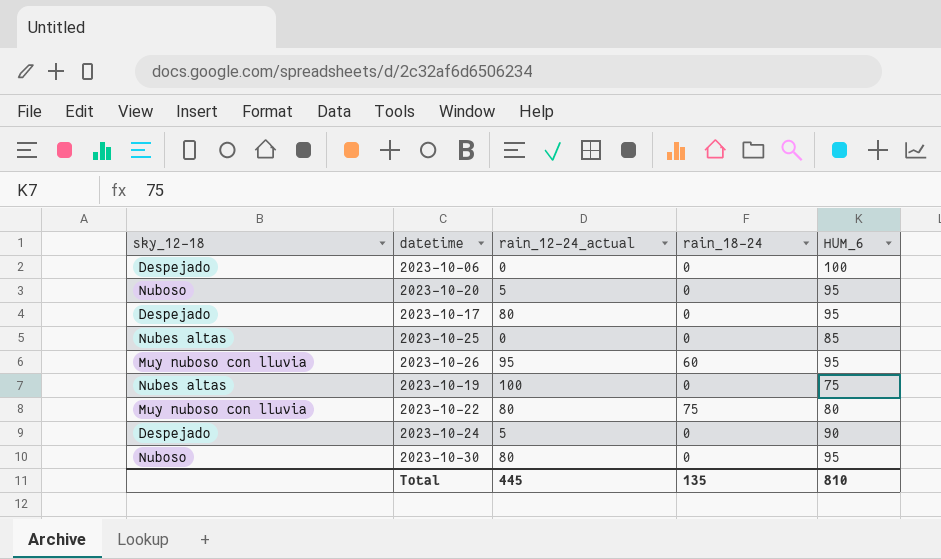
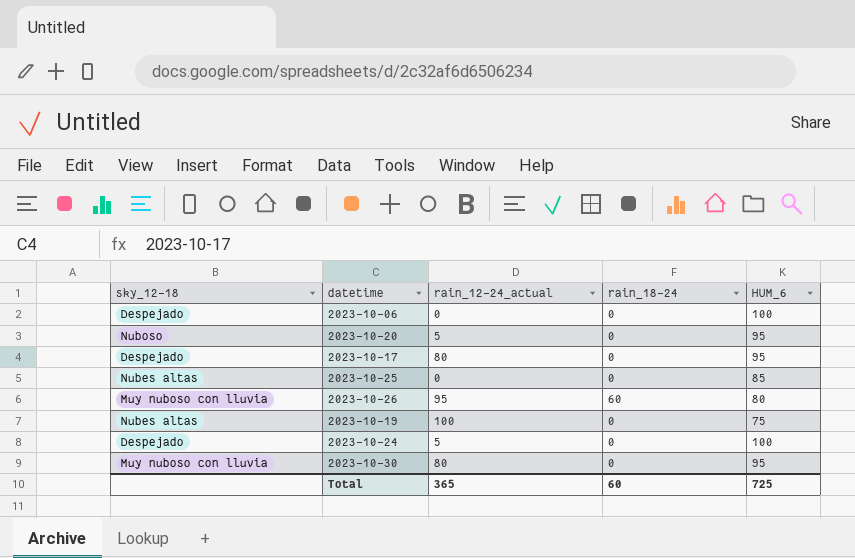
row 2023-10-22: Muy nuboso con lluvia | 80 | 75 | 80 -> none
2023-10-26 | HUM_6: 95 -> 80
2023-10-24 | HUM_6: 90 -> 100
2023-10-30 | sky_12-18: Nuboso -> Muy nuboso con lluvia
Total | rain_12-24_actual: 445 -> 365
Total | rain_18-24: 135 -> 60
Total | HUM_6: 810 -> 725

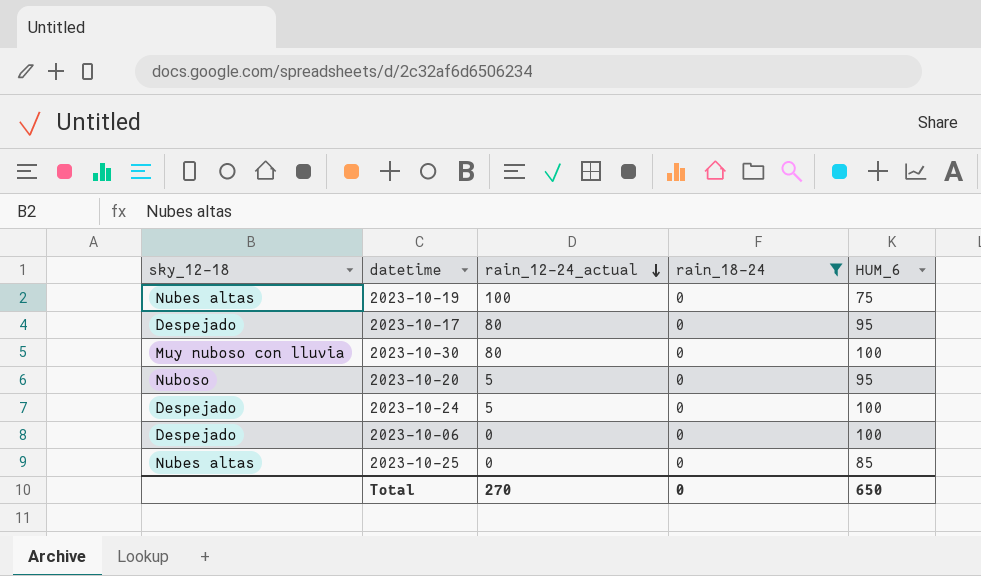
filter: none -> rain_18-24 = 0
row order: none -> rain_12-24_actual descending
2023-10-30 | HUM_6: 95 -> 100
Total | rain_12-24_actual: 365 -> 270
Total | rain_18-24: 60 -> 0
Total | HUM_6: 725 -> 650

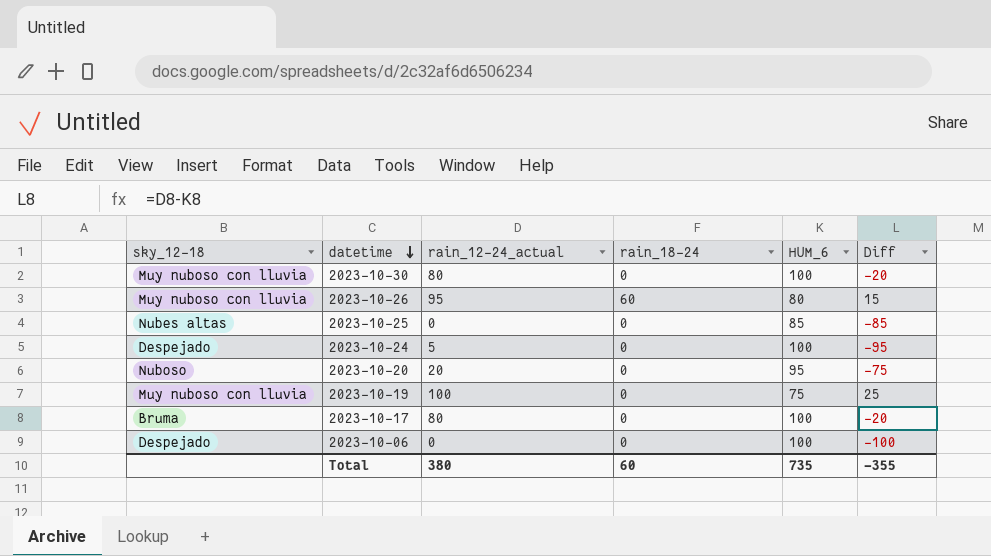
filter: rain_18-24 = 0 -> none
row order: rain_12-24_actual descending -> datetime descending
column Diff | formula: none -> [rain_12-24_actual] - [HUM_6]
2023-10-20 | rain_12-24_actual: 5 -> 20
2023-10-19 | sky_12-18: Nubes altas -> Muy nuboso con lluvia
2023-10-17 | sky_12-18: Despejado -> Bruma
2023-10-17 | HUM_6: 95 -> 100
Total | rain_12-24_actual: 270 -> 380
Total | rain_18-24: 0 -> 60
Total | HUM_6: 650 -> 735

